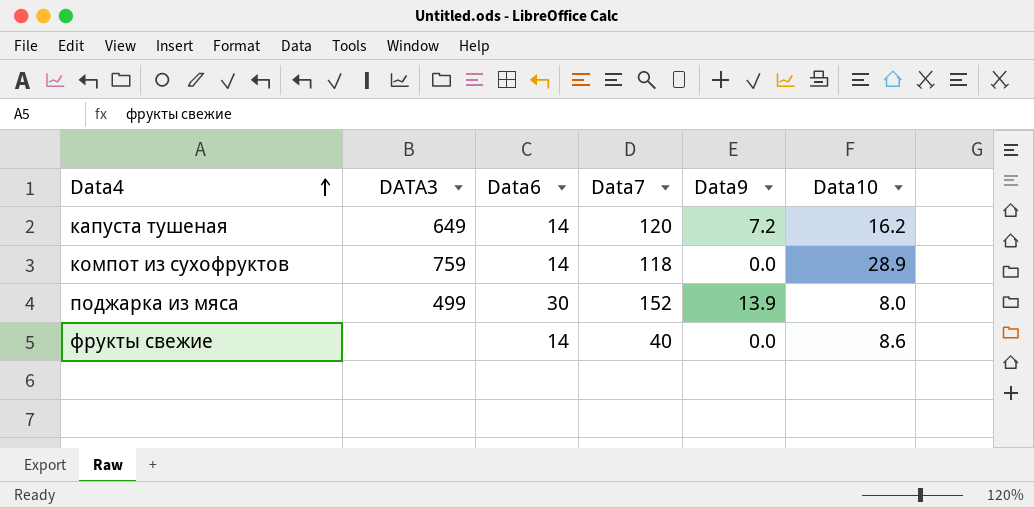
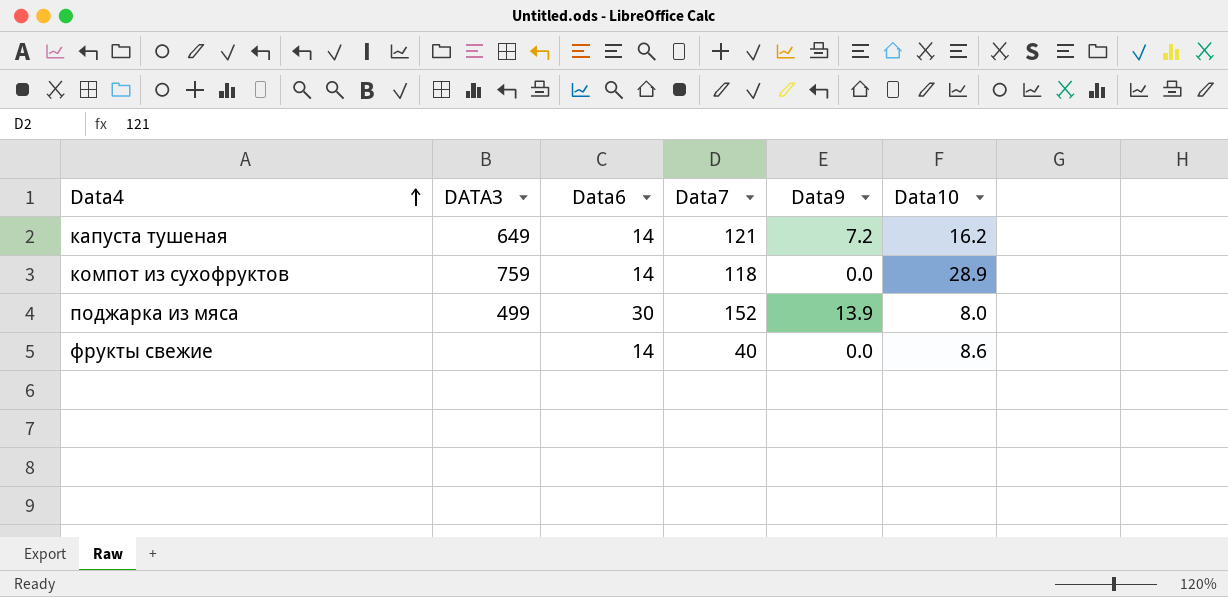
капуста тушеная | Data7: 120 -> 121

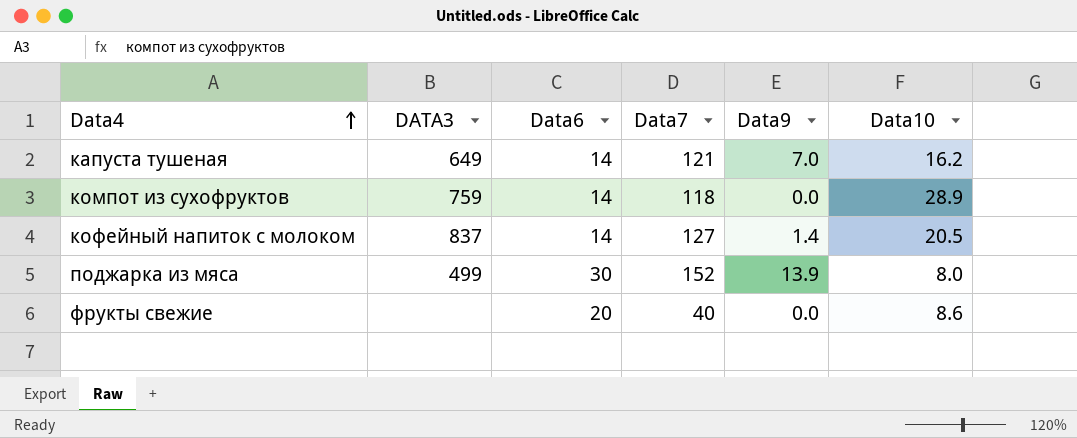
капуста тушеная | Data9: 7.2 -> 7.0
row кофейный напиток с молоком: none -> 837 | 14 | 127 | 1.4 | 20.5
фрукты свежие | Data6: 14 -> 20

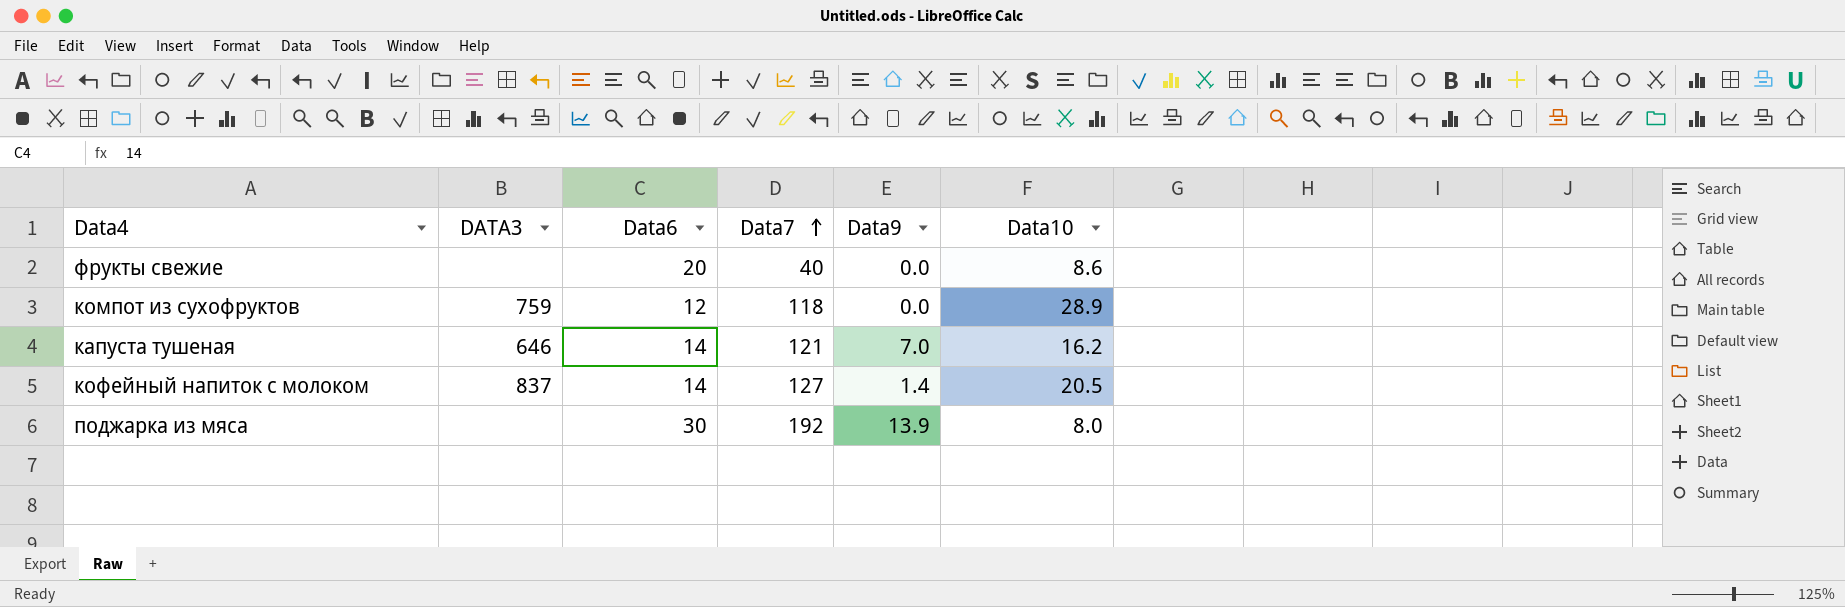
row order: Data4 ascending -> Data7 ascending
компот из сухофруктов | Data6: 14 -> 12
капуста тушеная | DATA3: 649 -> 646
поджарка из мяса | DATA3: 499 -> none
поджарка из мяса | Data7: 152 -> 192

